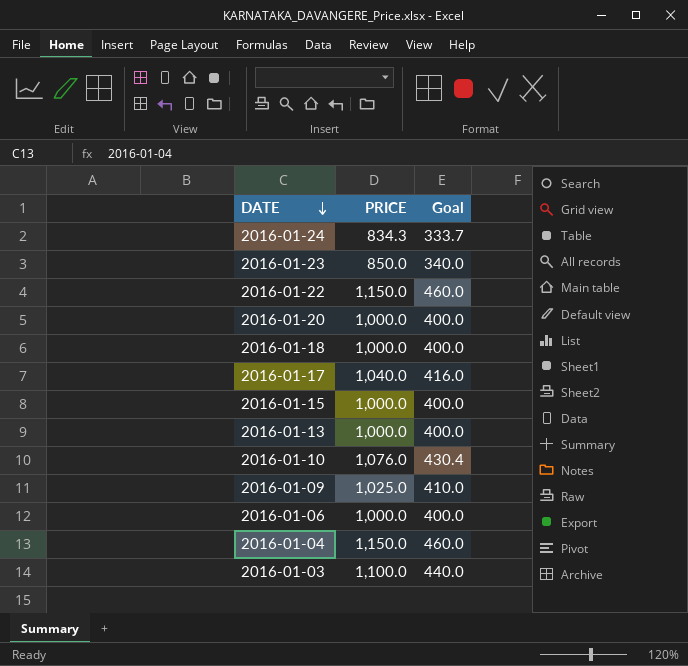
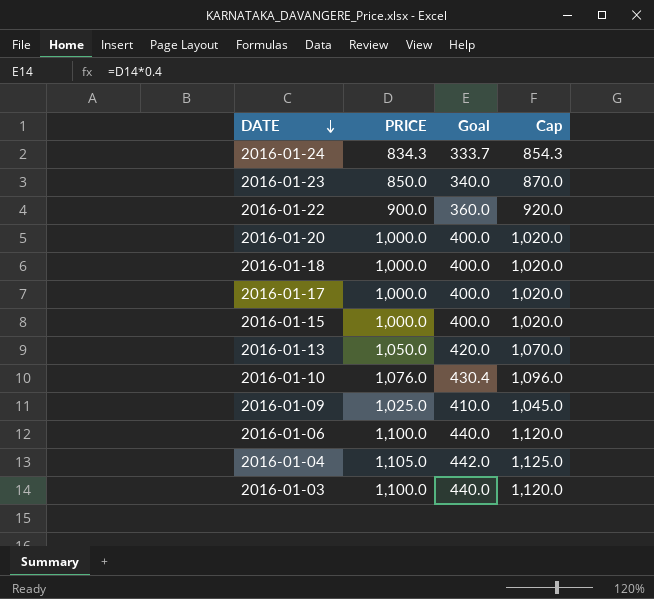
column Cap | formula: none -> [PRICE] + 20
2016-01-22 | PRICE: 1,150.0 -> 900.0
2016-01-22 | Goal: 460.0 -> 360.0
2016-01-17 | PRICE: 1,040.0 -> 1,000.0
2016-01-17 | Goal: 416.0 -> 400.0
2016-01-13 | PRICE: 1,000.0 -> 1,050.0
2016-01-13 | Goal: 400.0 -> 420.0
2016-01-06 | PRICE: 1,000.0 -> 1,100.0
2016-01-06 | Goal: 400.0 -> 440.0
2016-01-04 | PRICE: 1,150.0 -> 1,105.0
2016-01-04 | Goal: 460.0 -> 442.0

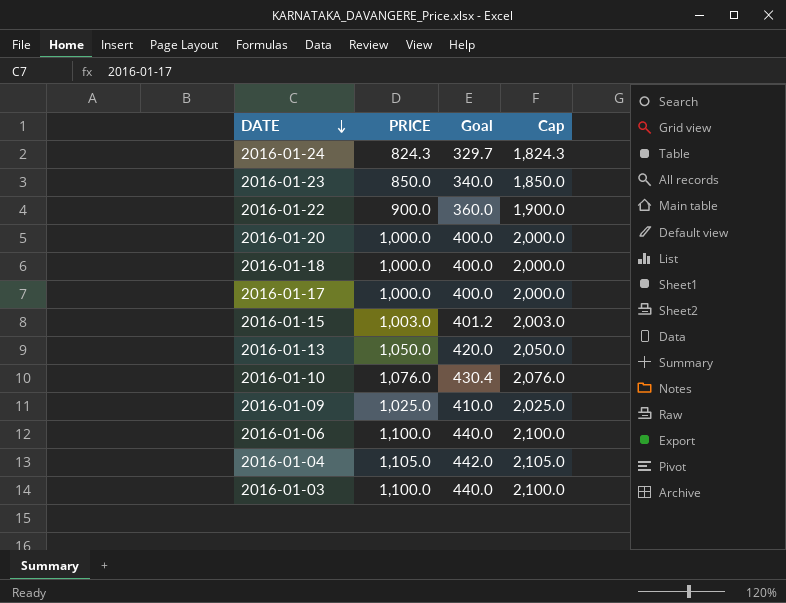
column Cap | formula: [PRICE] + 20 -> [PRICE] + 1000
2016-01-24 | PRICE: 834.3 -> 824.3
2016-01-24 | Goal: 333.7 -> 329.7
2016-01-15 | PRICE: 1,000.0 -> 1,003.0
2016-01-15 | Goal: 400.0 -> 401.2

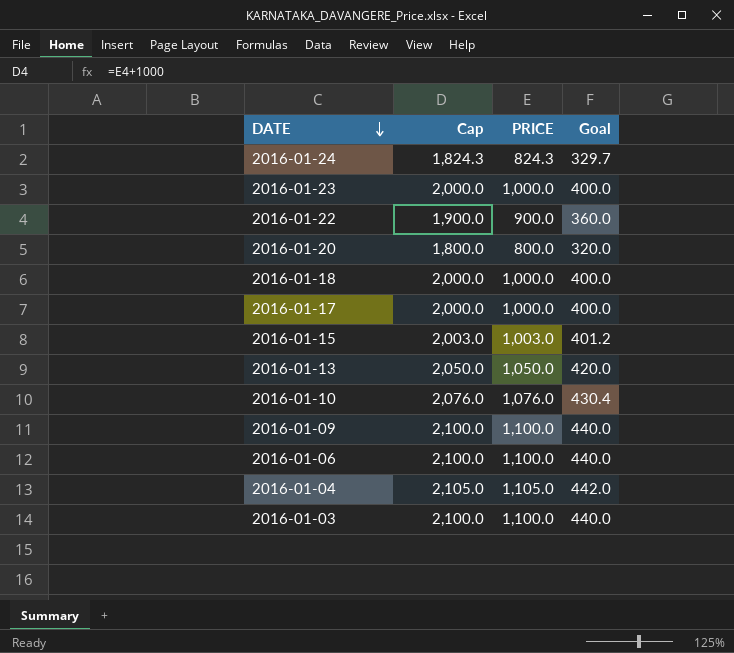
column Cap | position: 4 -> 2
2016-01-23 | Cap: 1,850.0 -> 2,000.0
2016-01-23 | PRICE: 850.0 -> 1,000.0
2016-01-23 | Goal: 340.0 -> 400.0
2016-01-20 | Cap: 2,000.0 -> 1,800.0
2016-01-20 | PRICE: 1,000.0 -> 800.0
2016-01-20 | Goal: 400.0 -> 320.0
2016-01-09 | Cap: 2,025.0 -> 2,100.0
2016-01-09 | PRICE: 1,025.0 -> 1,100.0
2016-01-09 | Goal: 410.0 -> 440.0

